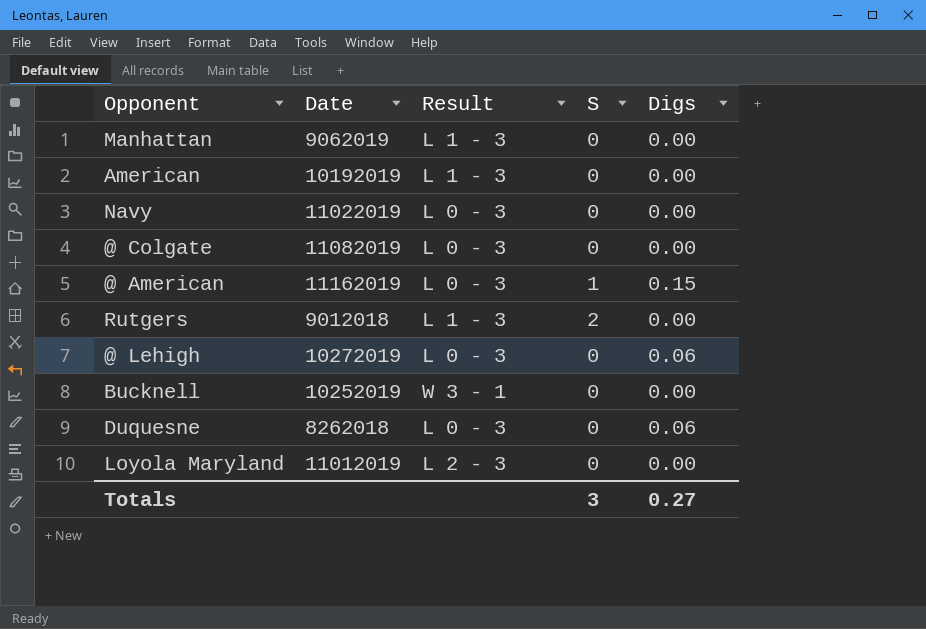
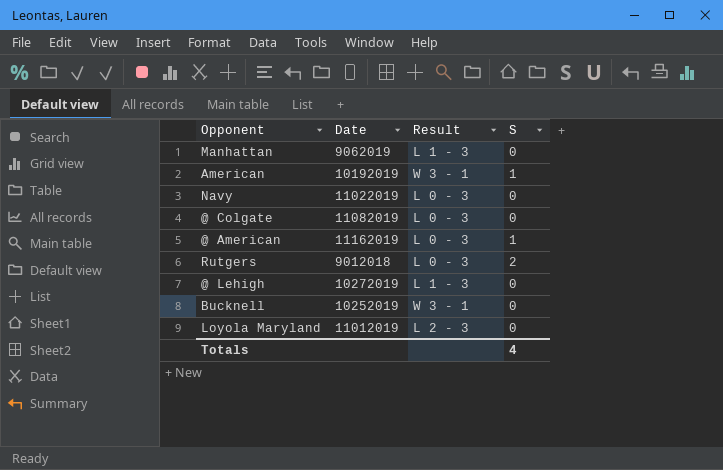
column Digs | position: 5 -> none
row Duquesne: 8262018 | L 0 - 3 | 0 | 0.06 -> none
American | Result: L 1 - 3 -> W 3 - 1
American | S: 0 -> 1
Rutgers | Result: L 1 - 3 -> L 0 - 3
@ Lehigh | Result: L 0 - 3 -> L 1 - 3
Totals | S: 3 -> 4

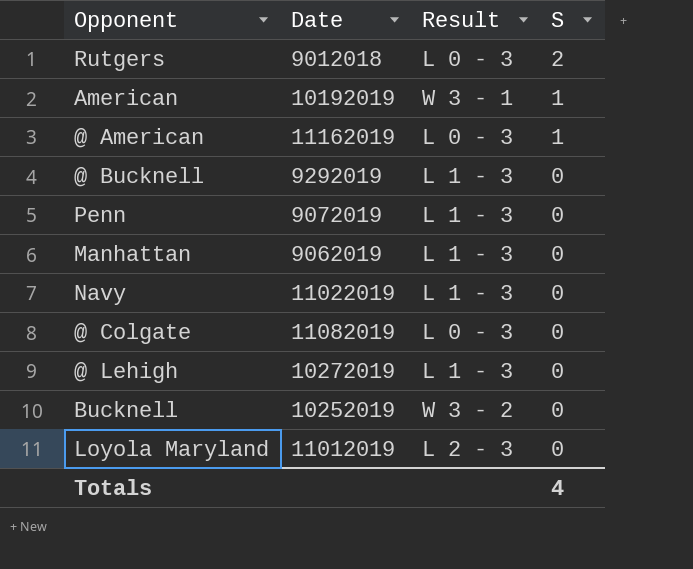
row order: none -> S descending
row @ Bucknell: none -> 9292019 | L 1 - 3 | 0
row Penn: none -> 9072019 | L 1 - 3 | 0
Navy | Result: L 0 - 3 -> L 1 - 3
Bucknell | Result: W 3 - 1 -> W 3 - 2

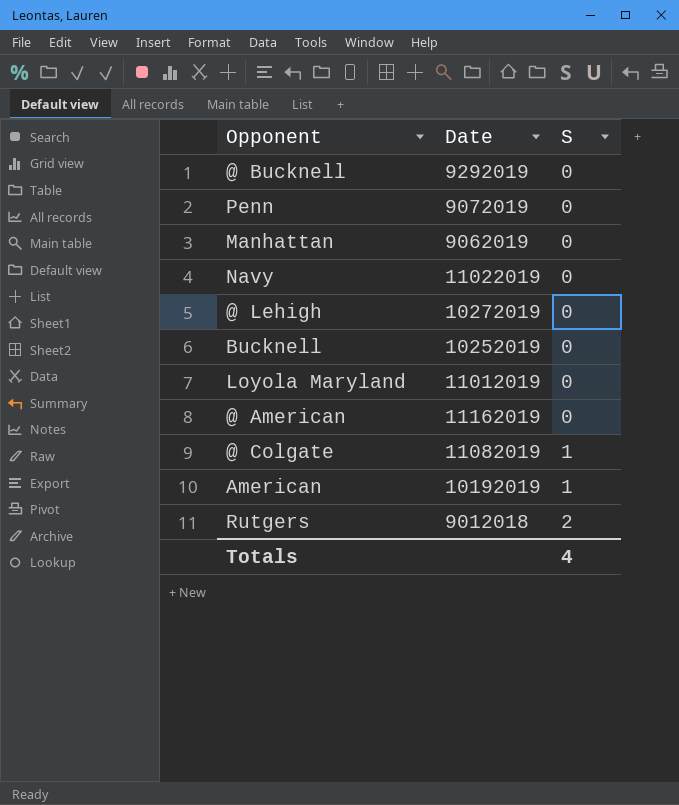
row order: S descending -> S ascending
column Result | position: 3 -> none
@ American | S: 1 -> 0
@ Colgate | S: 0 -> 1

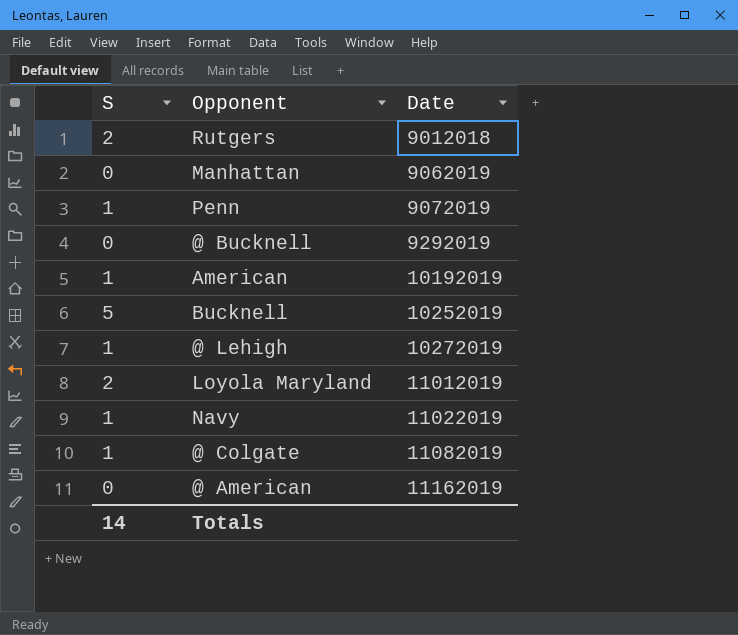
row order: S ascending -> Date ascending
column S | position: 3 -> 1
Penn | S: 0 -> 1
Bucknell | S: 0 -> 5
@ Lehigh | S: 0 -> 1
Loyola Maryland | S: 0 -> 2
Navy | S: 0 -> 1
Totals | S: 4 -> 14

